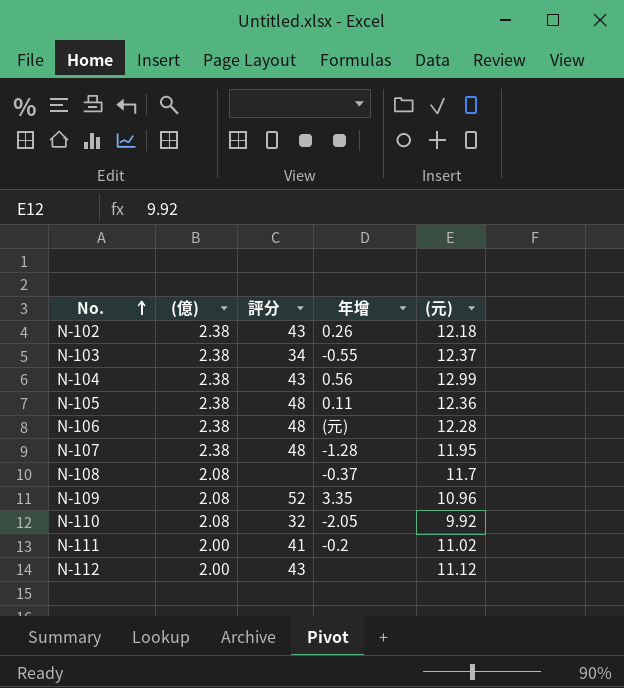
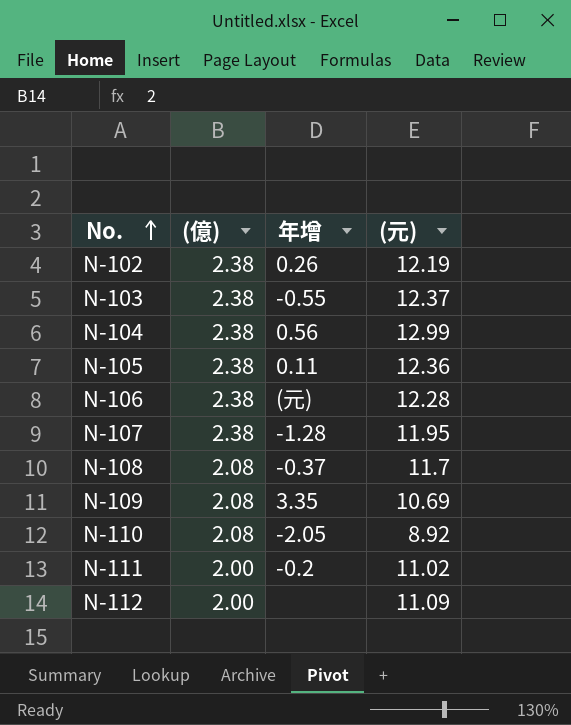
column 評分 | position: 3 -> none
N-102 | (元): 12.18 -> 12.19
N-109 | (元): 10.96 -> 10.69
N-110 | (元): 9.92 -> 8.92
N-112 | (元): 11.12 -> 11.09

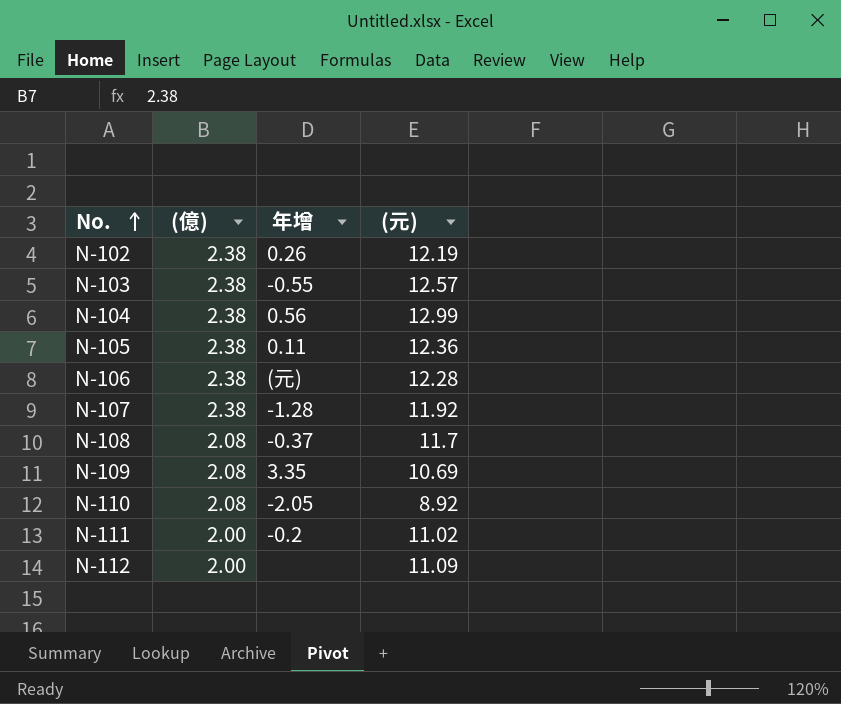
N-103 | (元): 12.37 -> 12.57
N-107 | (元): 11.95 -> 11.92

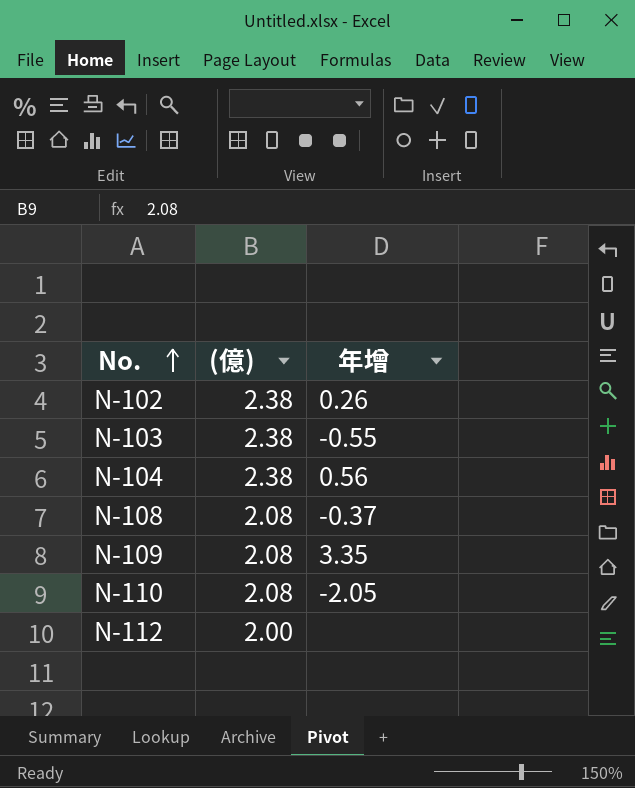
column (元) | position: 4 -> none
row N-105: 2.38 | 0.11 | 12.36 -> none
row N-106: 2.38 | (元) | 12.28 -> none
row N-107: 2.38 | -1.28 | 11.92 -> none
row N-111: 2.00 | -0.2 | 11.02 -> none

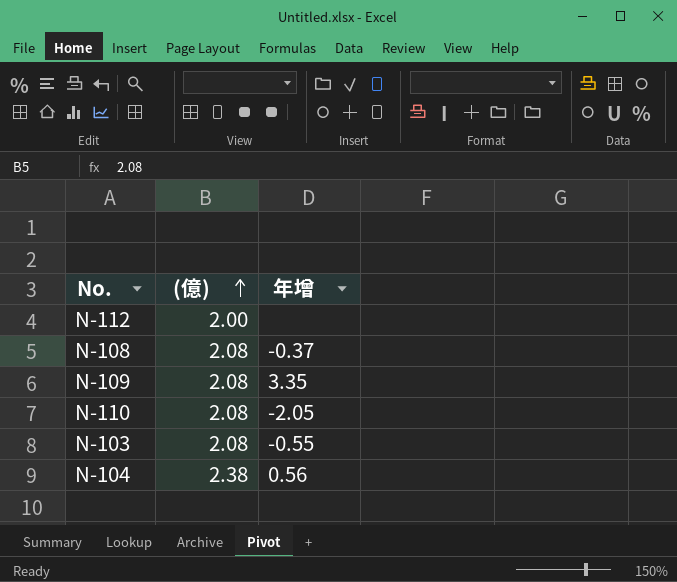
row order: No. ascending -> (億) ascending
row N-102: 2.38 | 0.26 -> none
N-103 | (億): 2.38 -> 2.08

